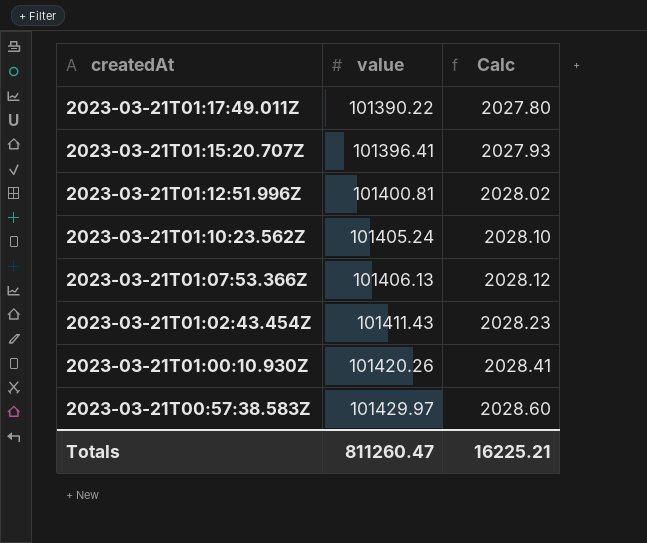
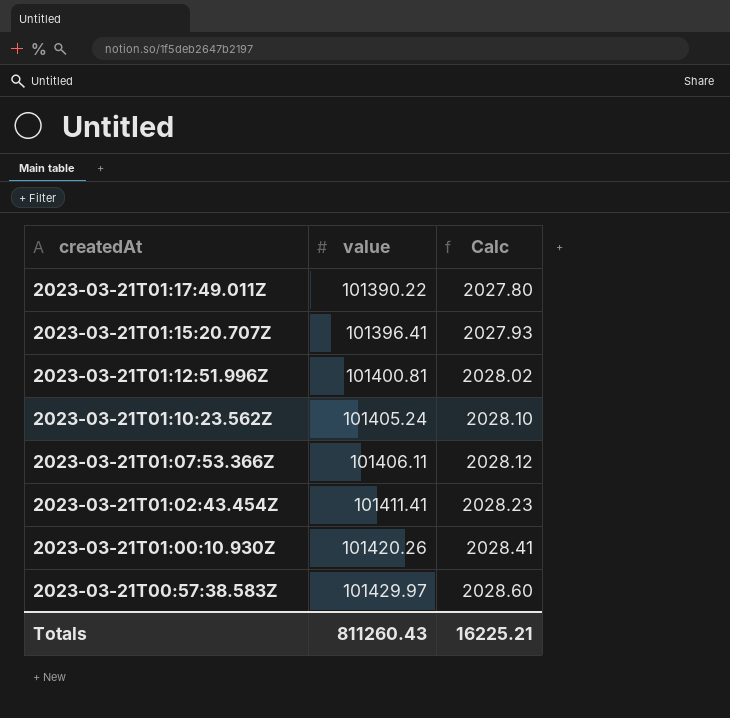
2023-03-21T01:07:53.366Z | value: 101406.13 -> 101406.11
2023-03-21T01:02:43.454Z | value: 101411.43 -> 101411.41
Totals | value: 811260.47 -> 811260.43

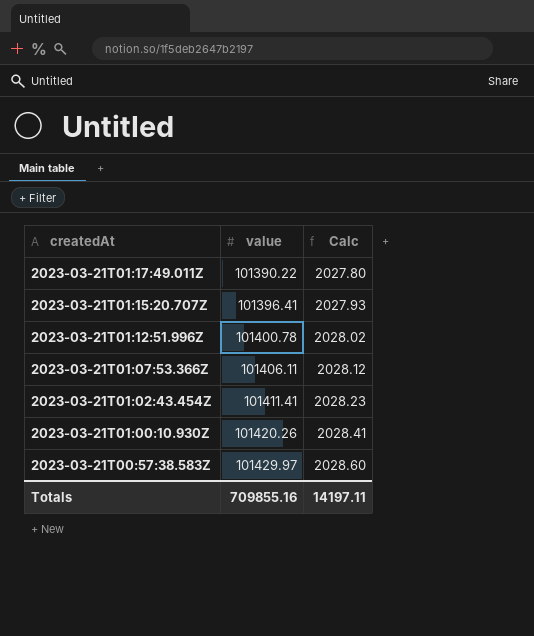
row 2023-03-21T01:10:23.562Z: 101405.24 | 2028.10 -> none
2023-03-21T01:12:51.996Z | value: 101400.81 -> 101400.78
Totals | value: 811260.43 -> 709855.16
Totals | Calc: 16225.21 -> 14197.11

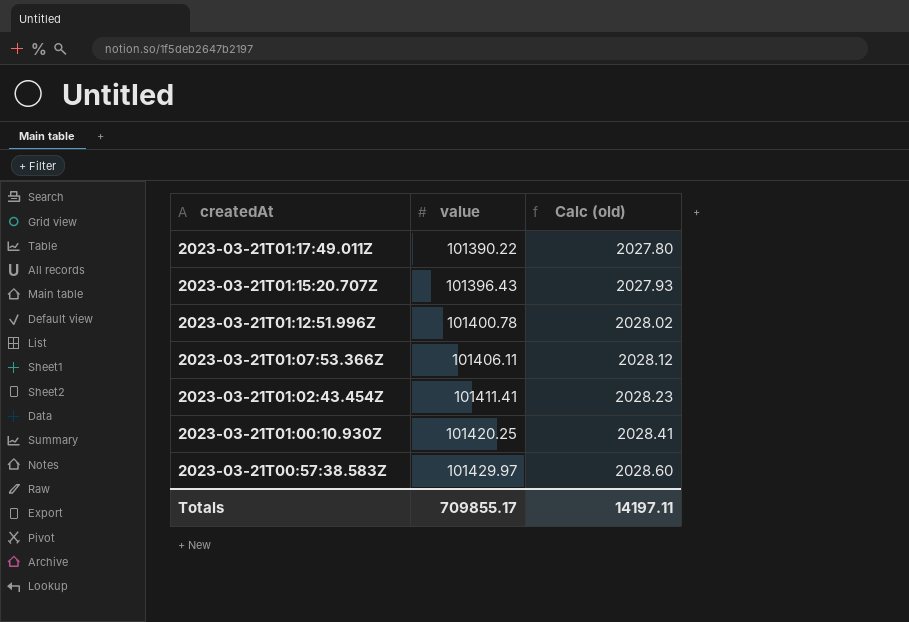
column name: Calc -> Calc (old)
2023-03-21T01:15:20.707Z | value: 101396.41 -> 101396.43
2023-03-21T01:00:10.930Z | value: 101420.26 -> 101420.25
Totals | value: 709855.16 -> 709855.17

